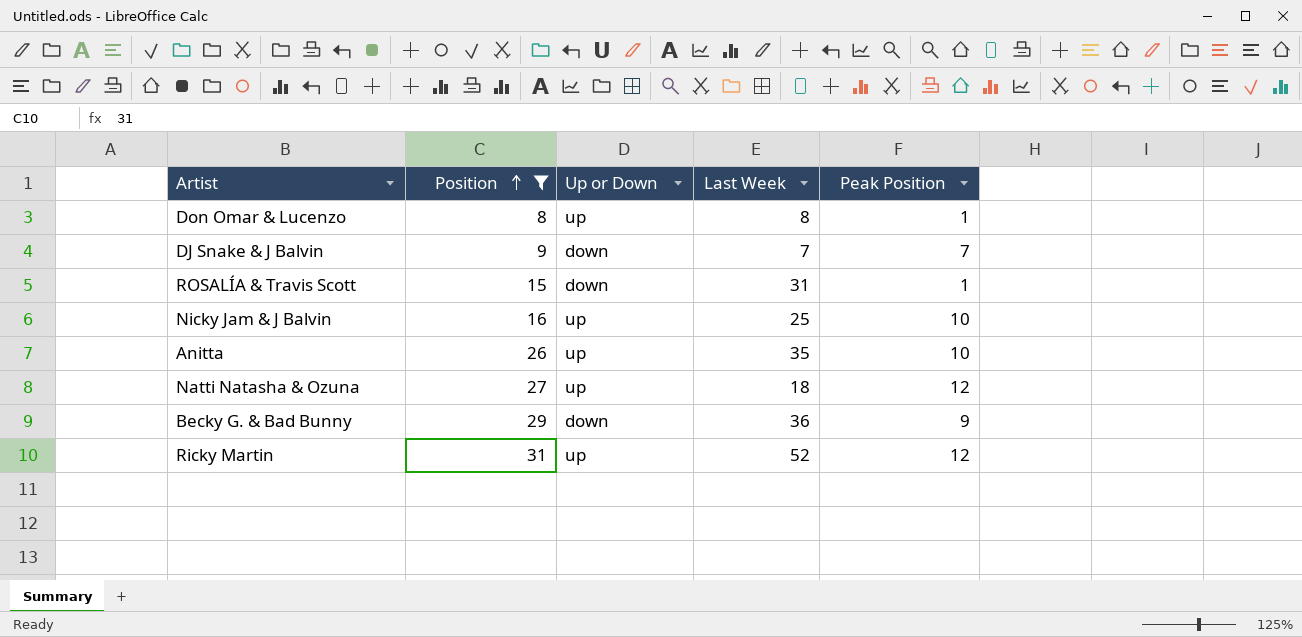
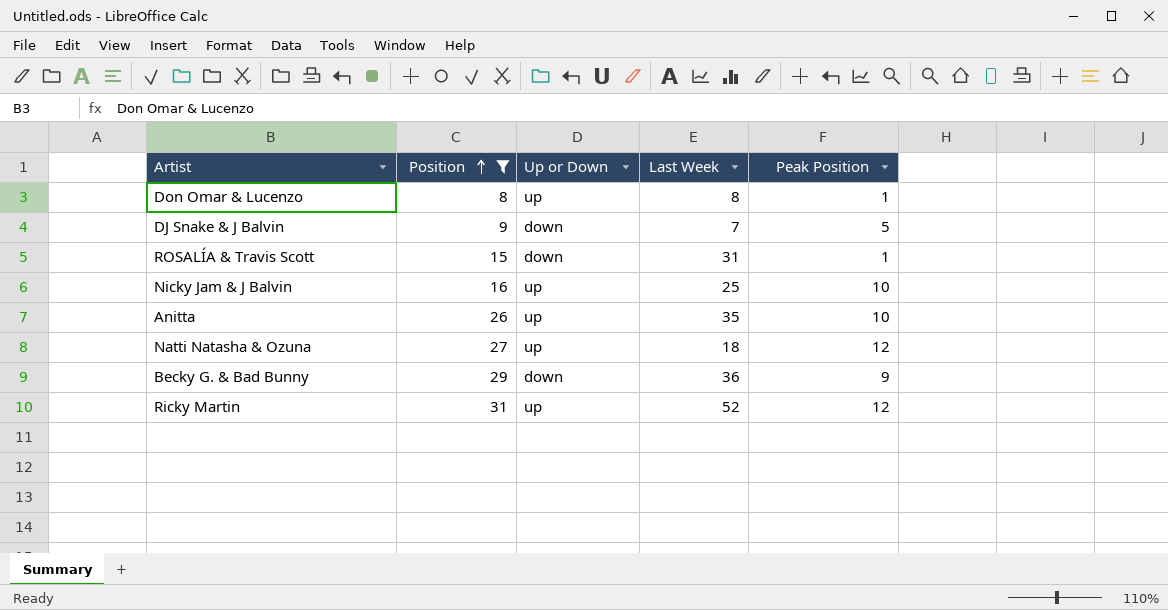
DJ Snake & J Balvin | Peak Position: 7 -> 5

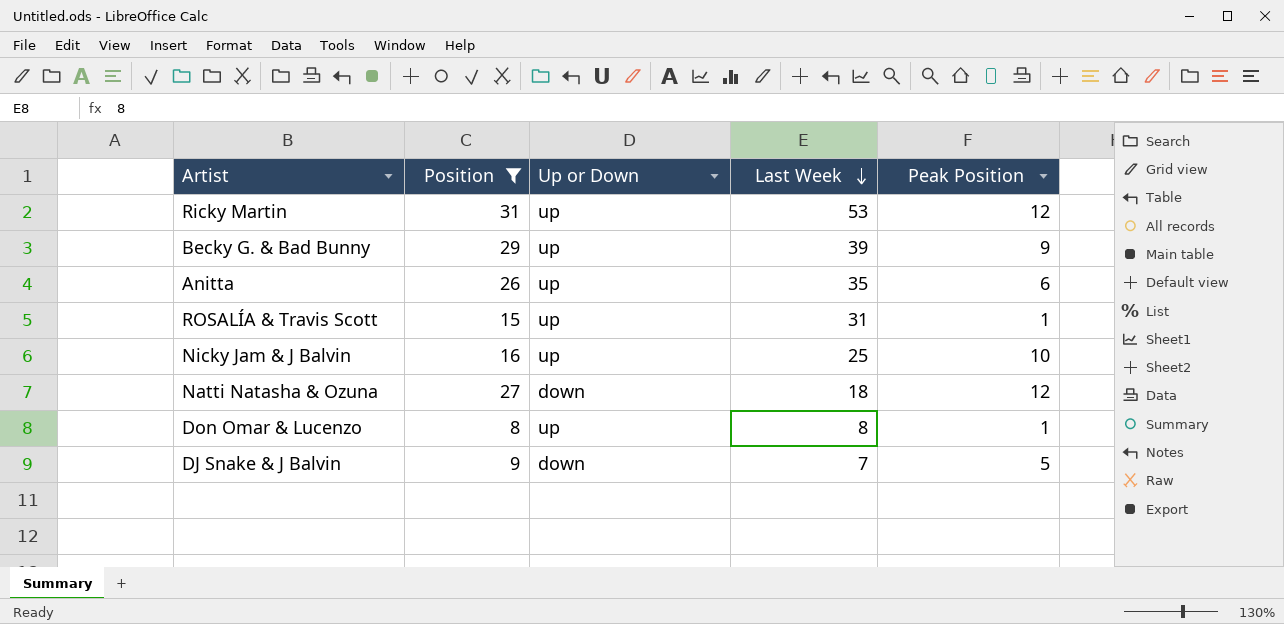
row order: Position ascending -> Last Week descending
Ricky Martin | Last Week: 52 -> 53
Becky G. & Bad Bunny | Up or Down: down -> up
Becky G. & Bad Bunny | Last Week: 36 -> 39
Anitta | Peak Position: 10 -> 6
ROSALÍA & Travis Scott | Up or Down: down -> up
Natti Natasha & Ozuna | Up or Down: up -> down

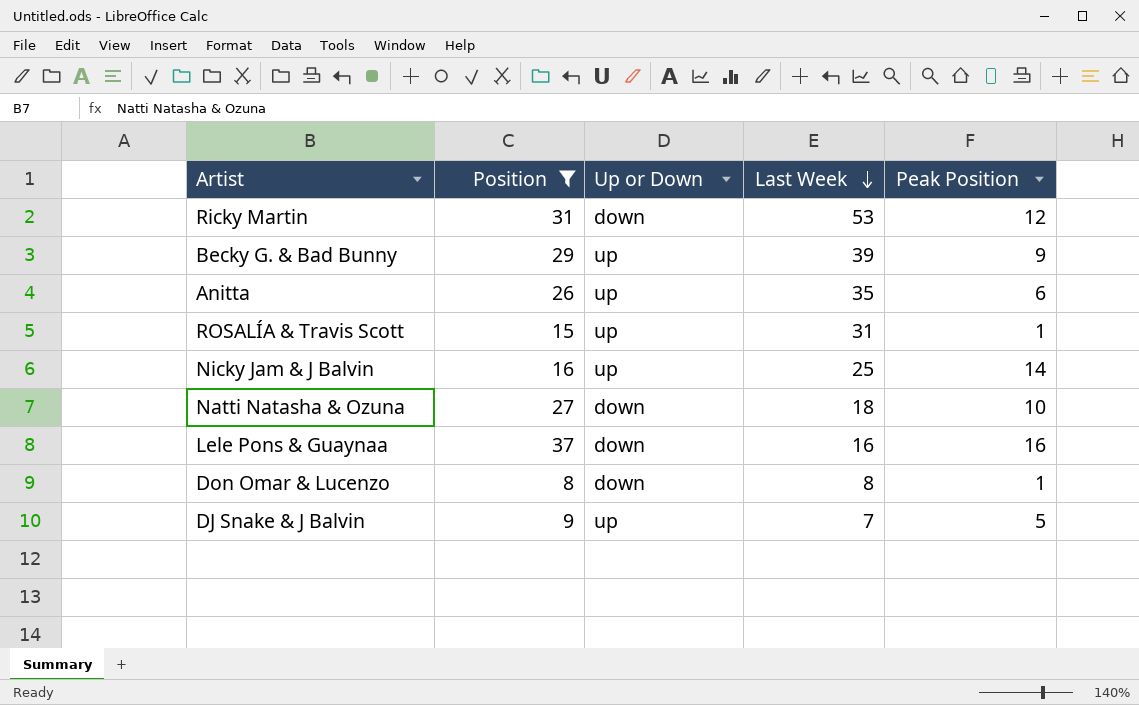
Ricky Martin | Up or Down: up -> down
Nicky Jam & J Balvin | Peak Position: 10 -> 14
Natti Natasha & Ozuna | Peak Position: 12 -> 10
row Lele Pons & Guaynaa: none -> 37 | down | 16 | 16
Don Omar & Lucenzo | Up or Down: up -> down
DJ Snake & J Balvin | Up or Down: down -> up

